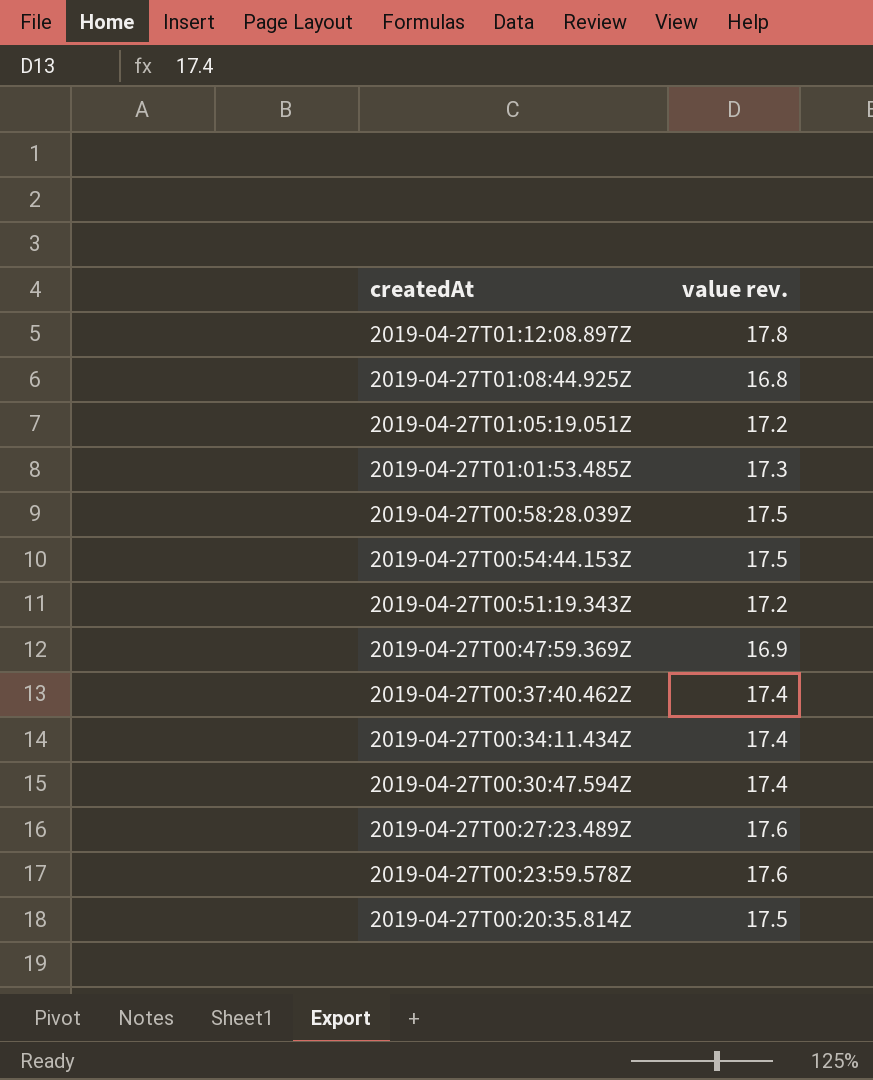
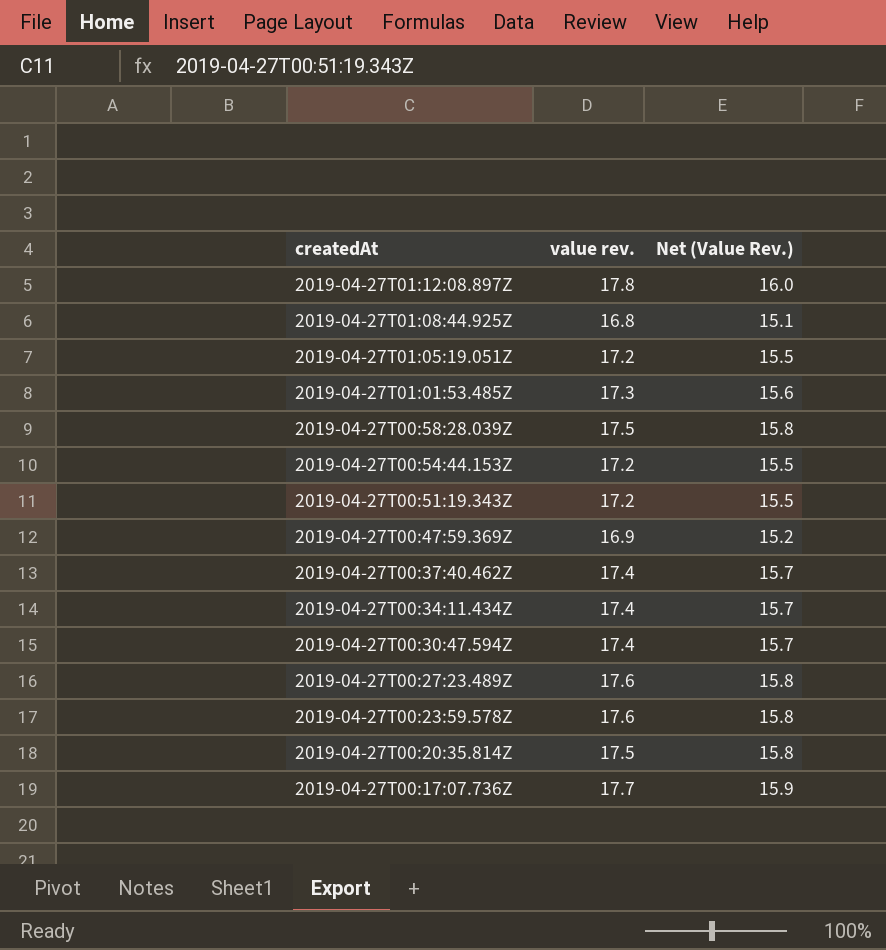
column Net (Value Rev.) | formula: none -> [value rev.] * 0.9
2019-04-27T00:54:44.153Z | value rev.: 17.5 -> 17.2
row 2019-04-27T00:17:07.736Z: none -> 17.7 | 15.9

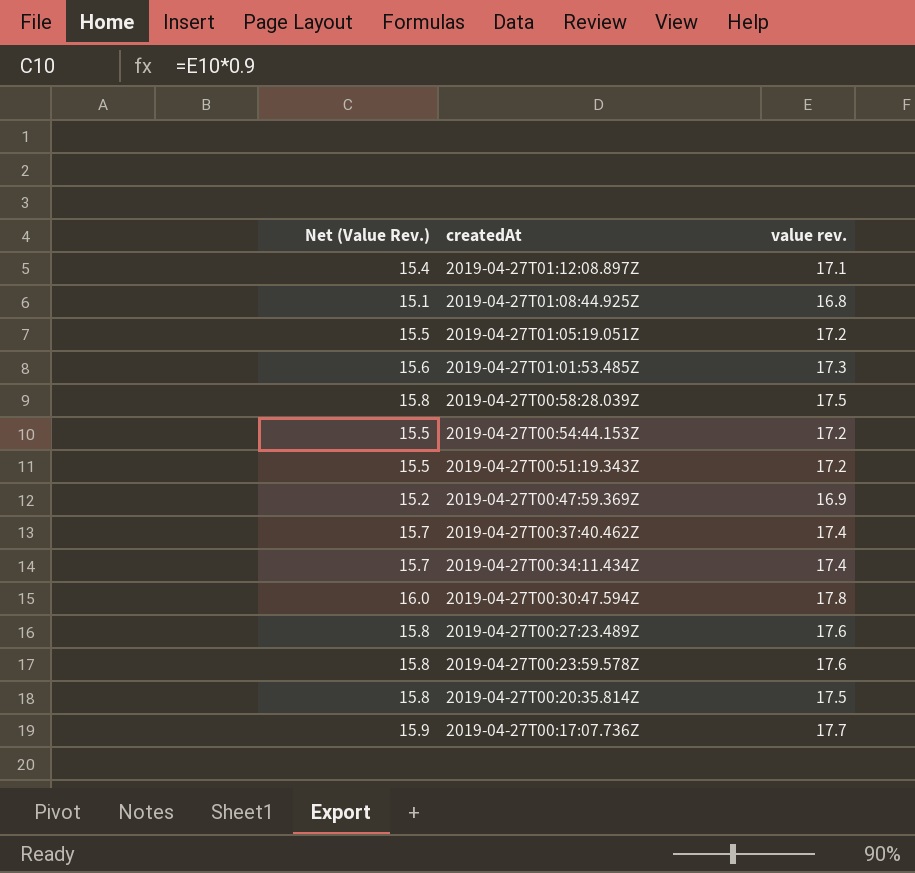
column Net (Value Rev.) | position: 3 -> 1
2019-04-27T01:12:08.897Z | Net (Value Rev.): 16.0 -> 15.4
2019-04-27T01:12:08.897Z | value rev.: 17.8 -> 17.1
2019-04-27T00:30:47.594Z | Net (Value Rev.): 15.7 -> 16.0
2019-04-27T00:30:47.594Z | value rev.: 17.4 -> 17.8

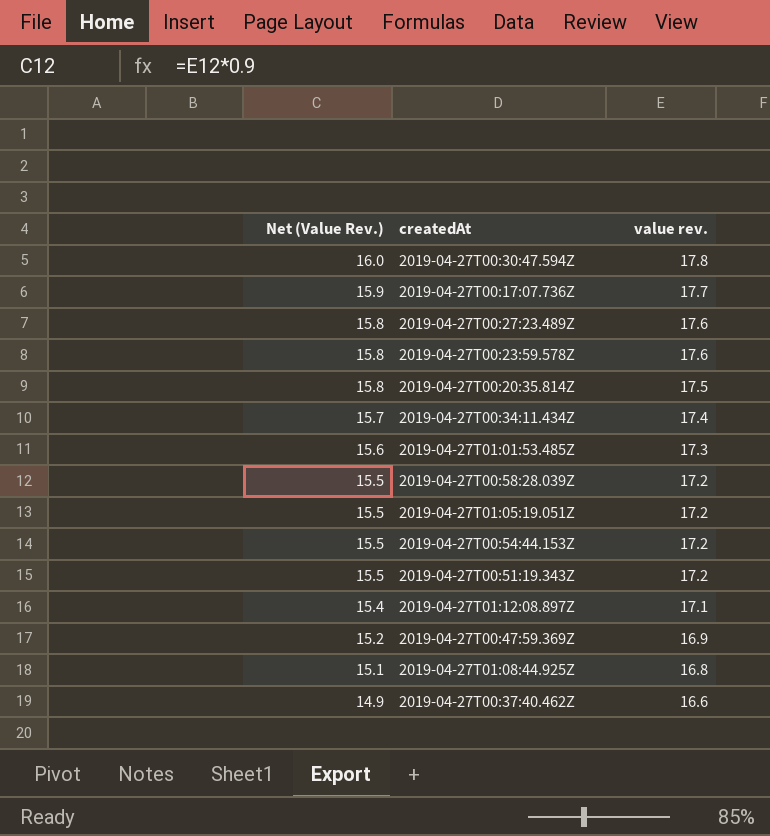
row order: createdAt descending -> Net (Value Rev.) descending
2019-04-27T00:58:28.039Z | Net (Value Rev.): 15.8 -> 15.5
2019-04-27T00:58:28.039Z | value rev.: 17.5 -> 17.2
2019-04-27T00:37:40.462Z | Net (Value Rev.): 15.7 -> 14.9
2019-04-27T00:37:40.462Z | value rev.: 17.4 -> 16.6

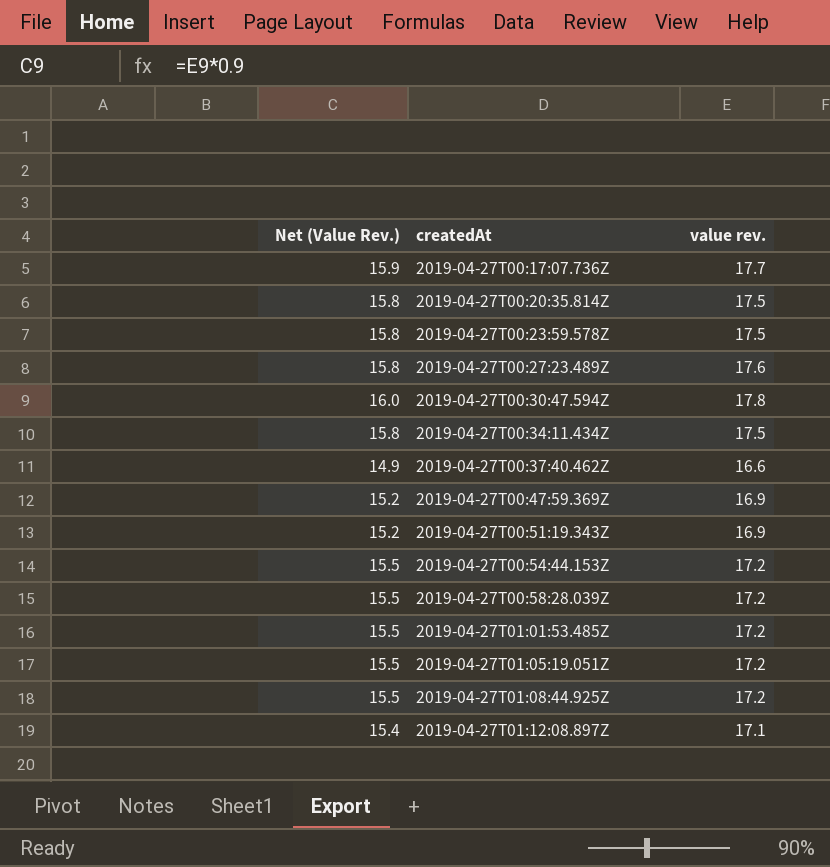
row order: Net (Value Rev.) descending -> createdAt ascending
2019-04-27T00:23:59.578Z | value rev.: 17.6 -> 17.5
2019-04-27T00:34:11.434Z | Net (Value Rev.): 15.7 -> 15.8
2019-04-27T00:34:11.434Z | value rev.: 17.4 -> 17.5
2019-04-27T00:51:19.343Z | Net (Value Rev.): 15.5 -> 15.2
2019-04-27T00:51:19.343Z | value rev.: 17.2 -> 16.9
2019-04-27T01:01:53.485Z | Net (Value Rev.): 15.6 -> 15.5
2019-04-27T01:01:53.485Z | value rev.: 17.3 -> 17.2
2019-04-27T01:08:44.925Z | Net (Value Rev.): 15.1 -> 15.5
2019-04-27T01:08:44.925Z | value rev.: 16.8 -> 17.2

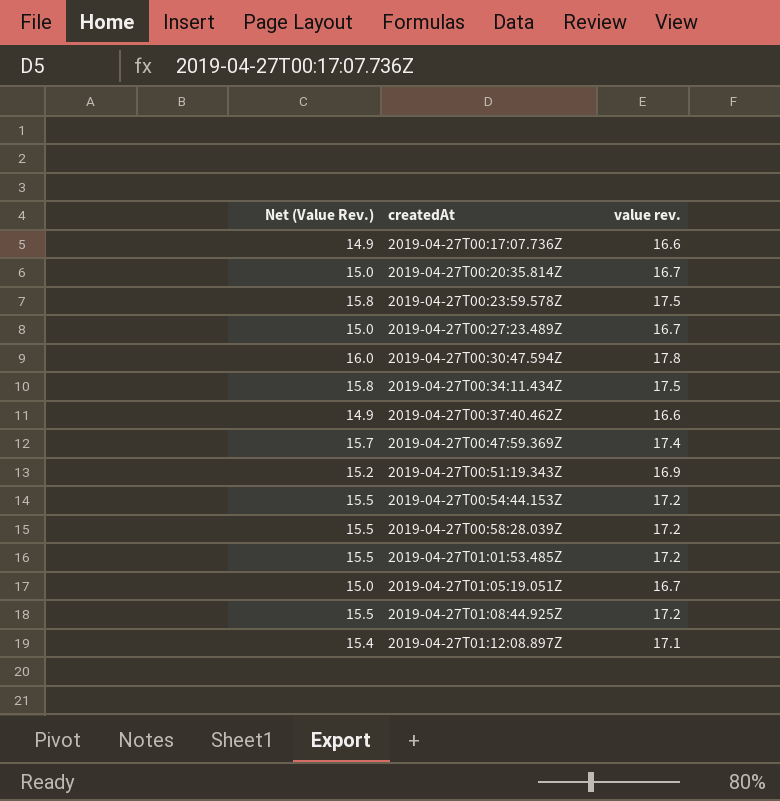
2019-04-27T00:17:07.736Z | Net (Value Rev.): 15.9 -> 14.9
2019-04-27T00:17:07.736Z | value rev.: 17.7 -> 16.6
2019-04-27T00:20:35.814Z | Net (Value Rev.): 15.8 -> 15.0
2019-04-27T00:20:35.814Z | value rev.: 17.5 -> 16.7
2019-04-27T00:27:23.489Z | Net (Value Rev.): 15.8 -> 15.0
2019-04-27T00:27:23.489Z | value rev.: 17.6 -> 16.7
2019-04-27T00:47:59.369Z | Net (Value Rev.): 15.2 -> 15.7
2019-04-27T00:47:59.369Z | value rev.: 16.9 -> 17.4
2019-04-27T01:05:19.051Z | Net (Value Rev.): 15.5 -> 15.0
2019-04-27T01:05:19.051Z | value rev.: 17.2 -> 16.7

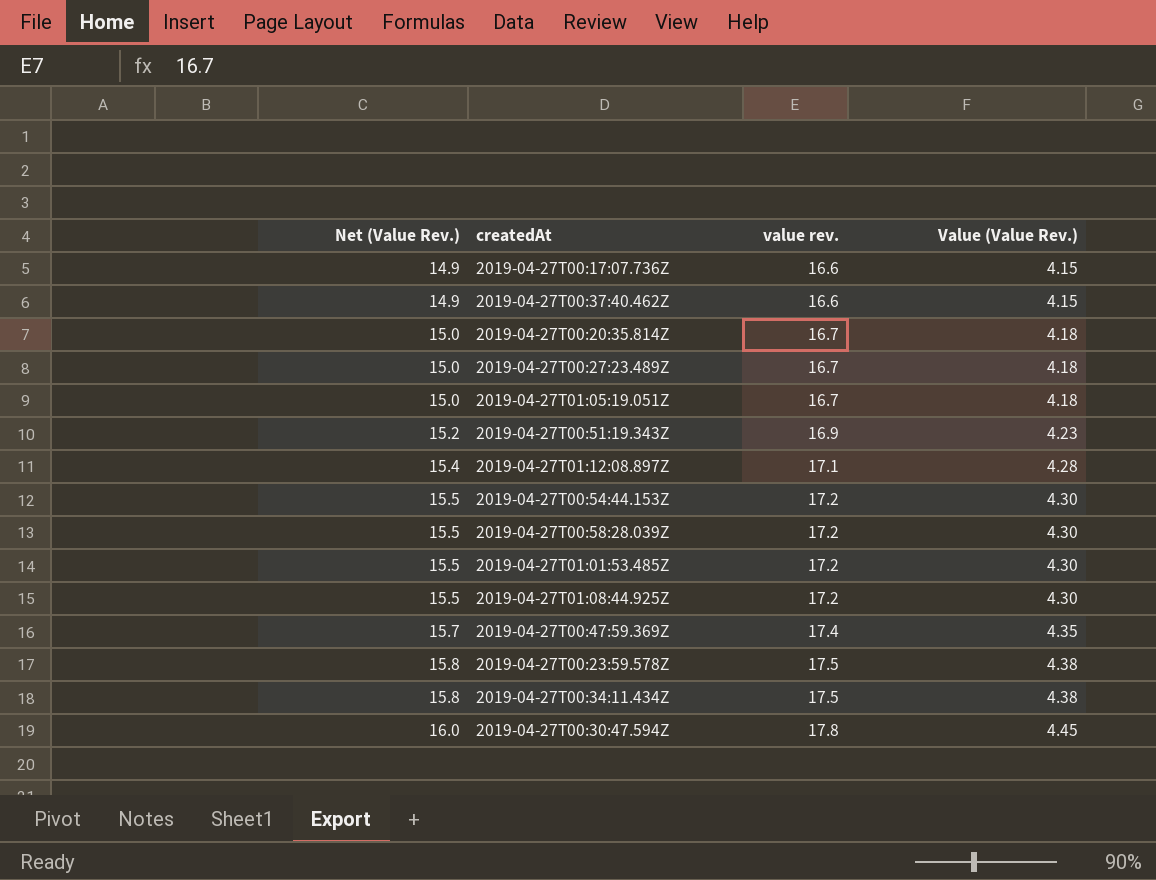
row order: createdAt ascending -> Net (Value Rev.) ascending
column Value (Value Rev.) | formula: none -> [value rev.] * 0.25

